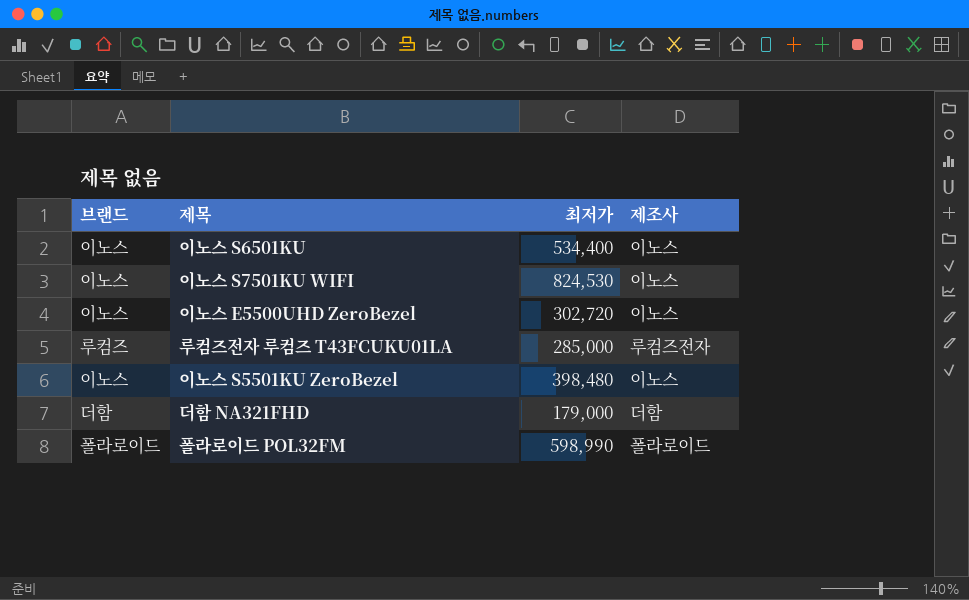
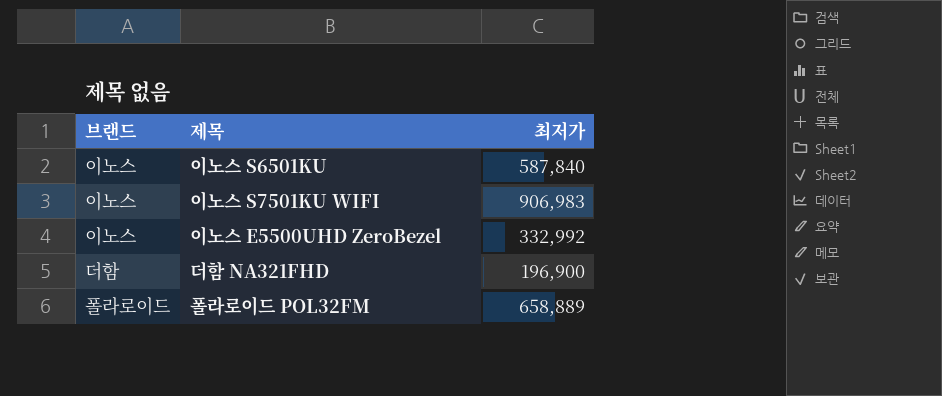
column 제조사 | position: 4 -> none
row 루컴즈전자 루컴즈 T43FCUKU01LA: 루컴즈 | 285,000 | 루컴즈전자 -> none
row 이노스 S5501KU ZeroBezel: 이노스 | 398,480 | 이노스 -> none
이노스 S6501KU | 최저가: 534,400 -> 587,840
이노스 S7501KU WIFI | 최저가: 824,530 -> 906,983
이노스 E5500UHD ZeroBezel | 최저가: 302,720 -> 332,992
더함 NA321FHD | 최저가: 179,000 -> 196,900
폴라로이드 POL32FM | 최저가: 598,990 -> 658,889

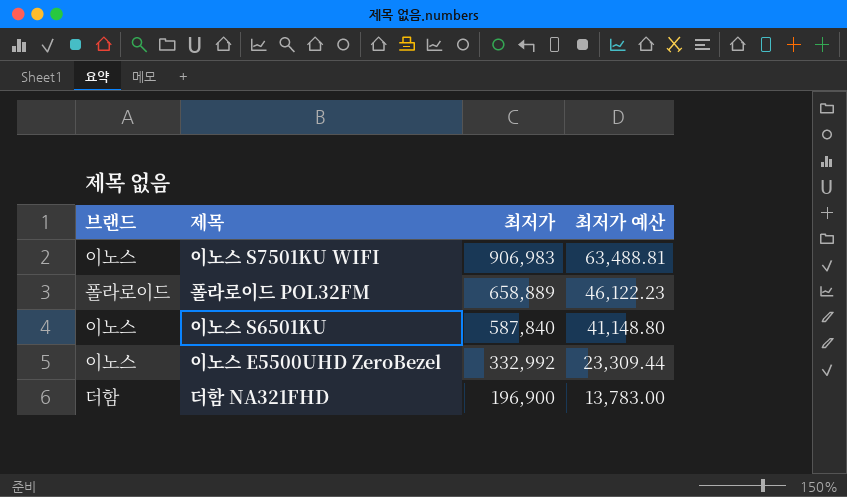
row order: none -> 최저가 descending
column 최저가 예산 | formula: none -> [최저가] * 0.07

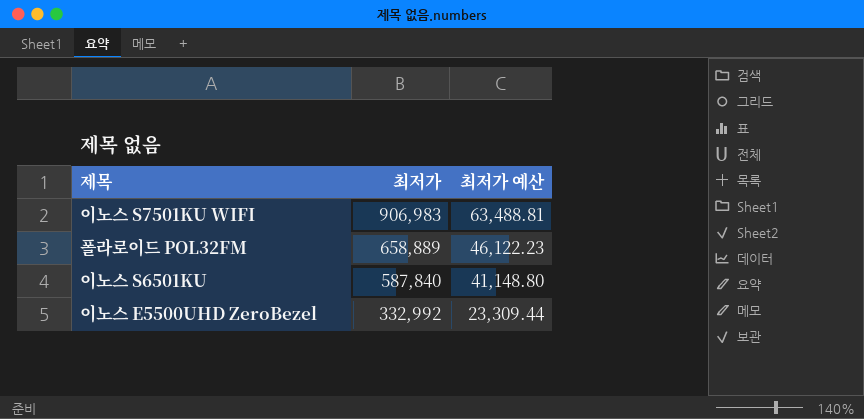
column 브랜드 | position: 1 -> none
row 더함 NA321FHD: 더함 | 196,900 | 13,783.00 -> none

